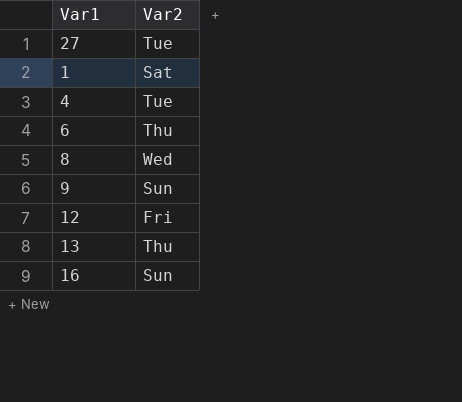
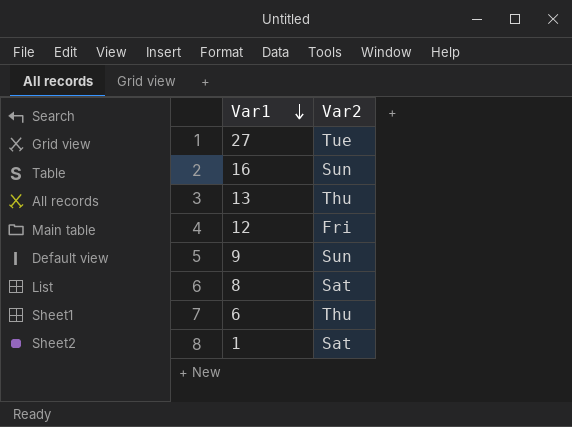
row order: none -> Var1 descending
row 4: Tue -> none
8 | Var2: Wed -> Sat

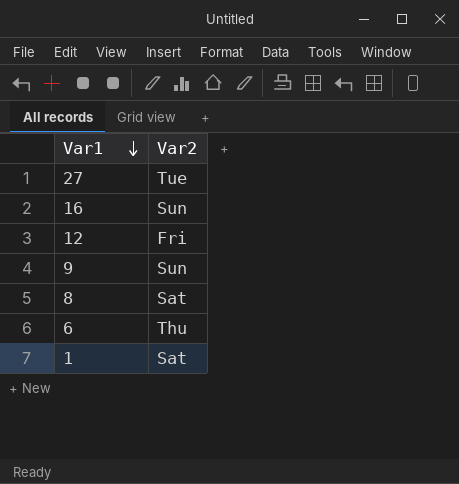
row 13: Thu -> none

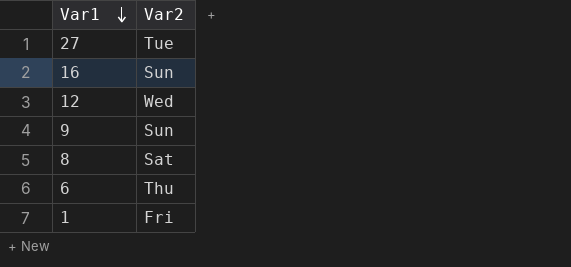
12 | Var2: Fri -> Wed
1 | Var2: Sat -> Fri

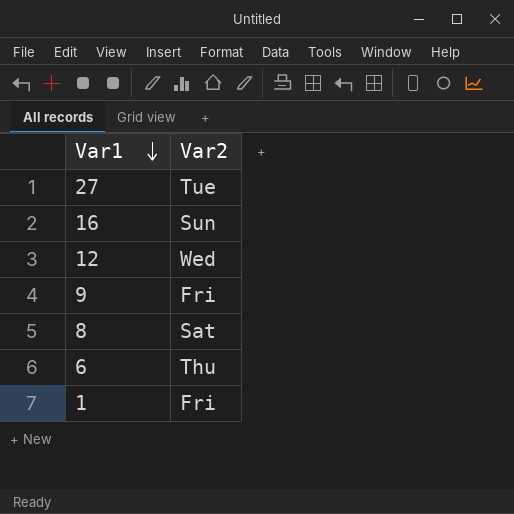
9 | Var2: Sun -> Fri

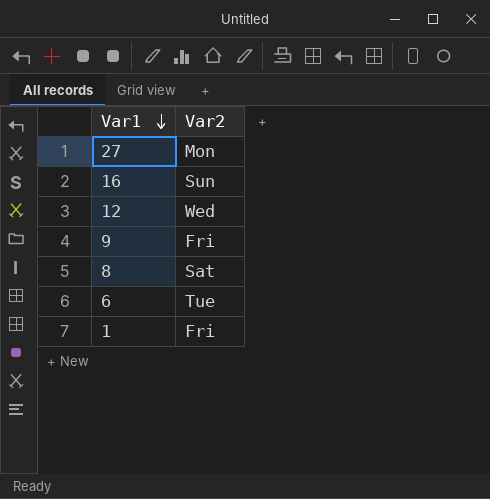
27 | Var2: Tue -> Mon
6 | Var2: Thu -> Tue

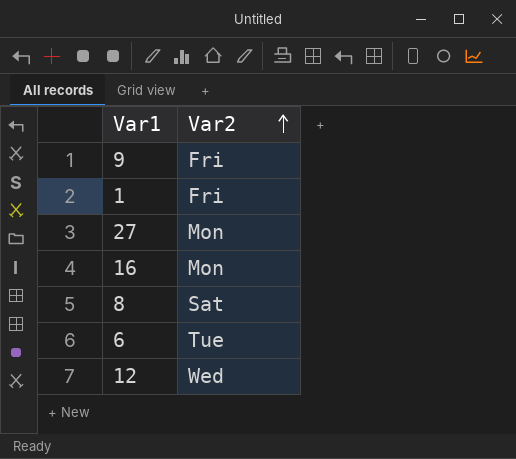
row order: Var1 descending -> Var2 ascending
16 | Var2: Sun -> Mon

